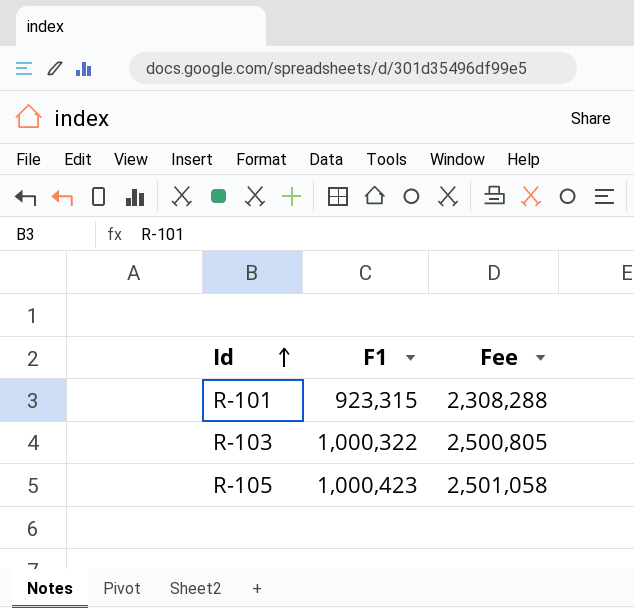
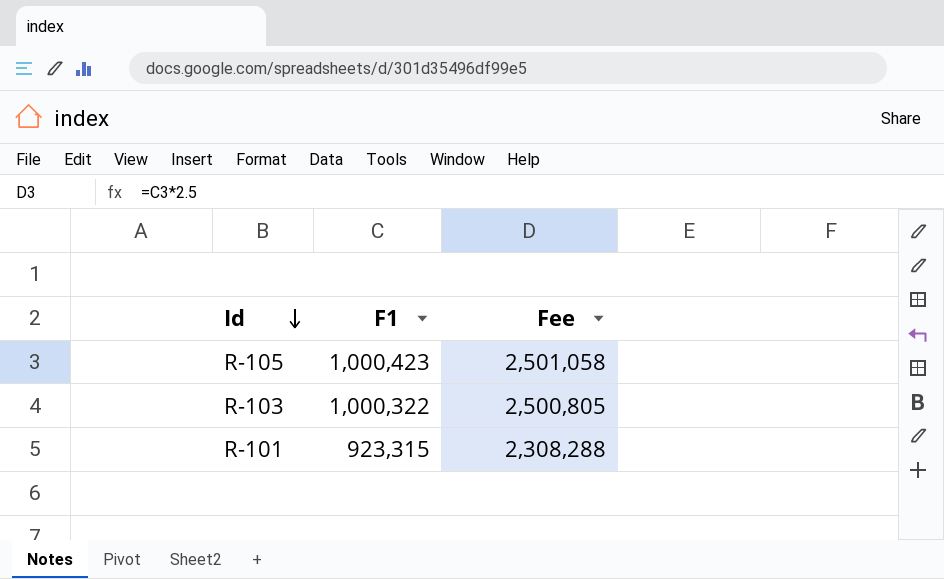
row order: Id ascending -> Id descending

